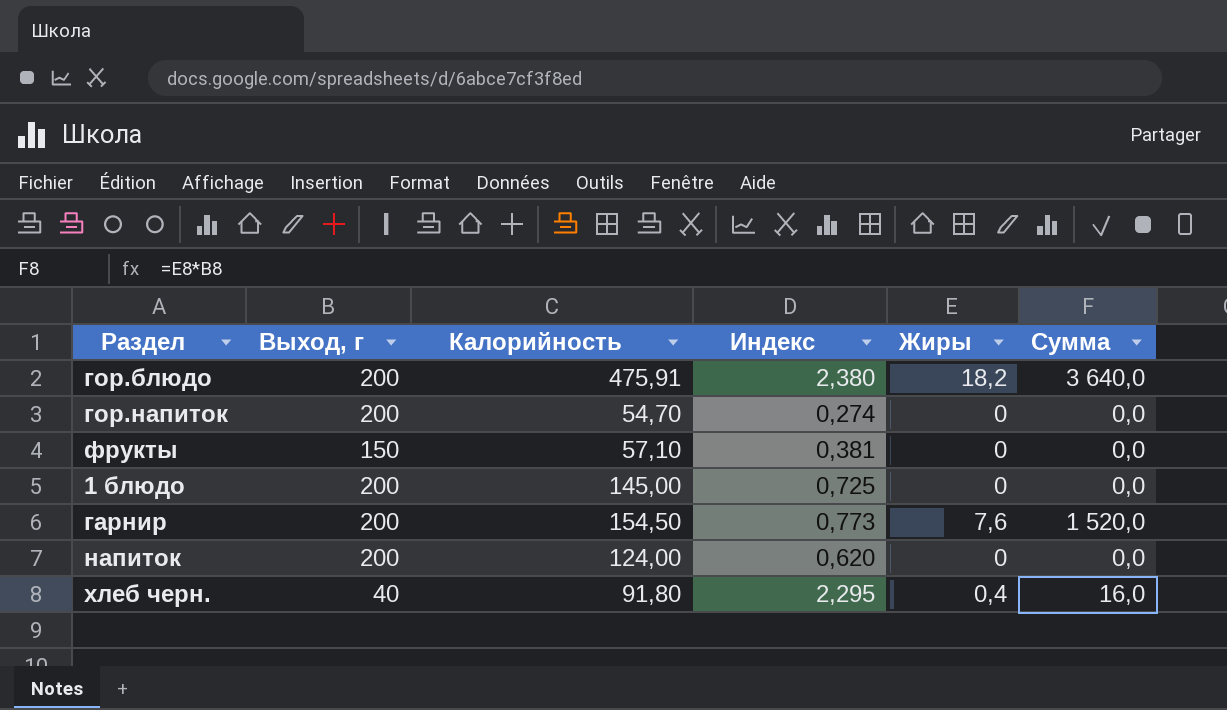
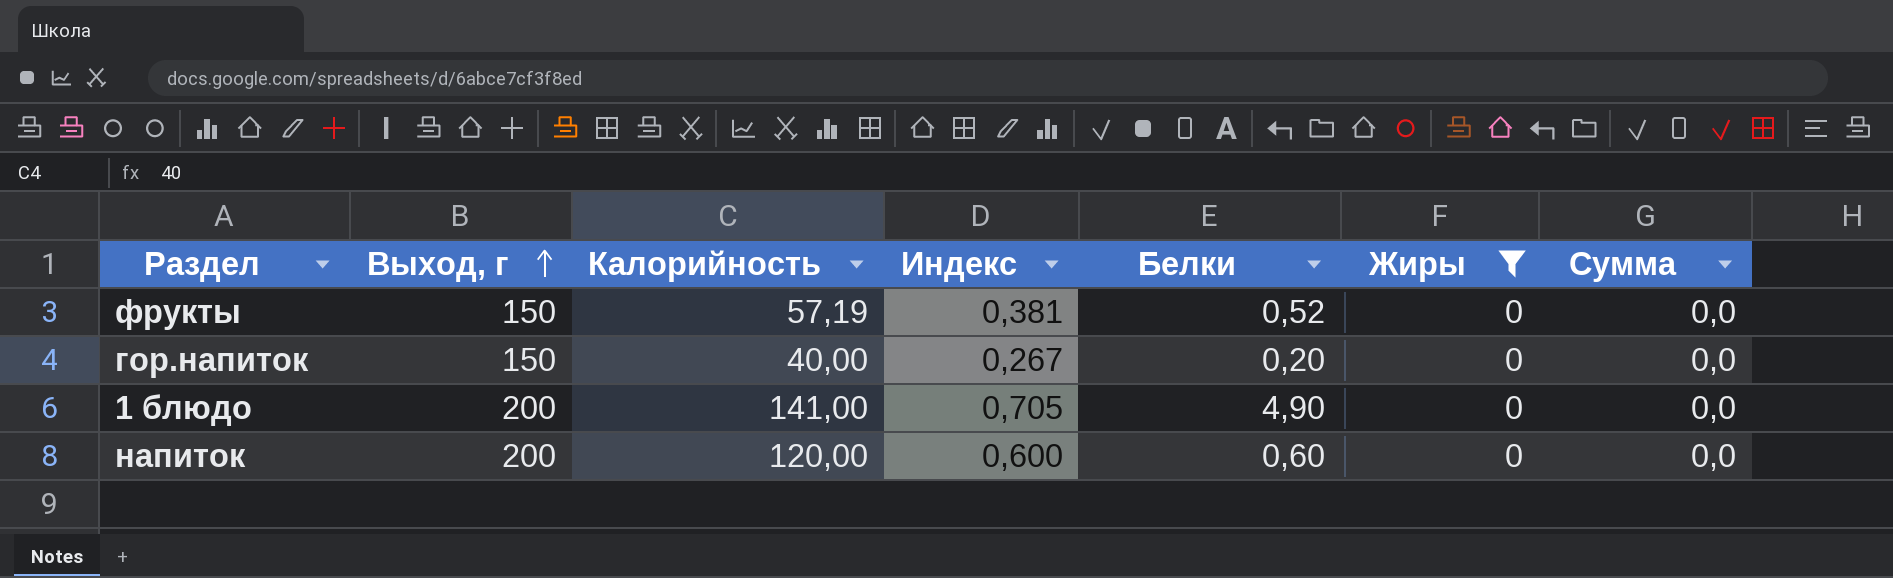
filter: none -> Жиры = 0
row order: none -> Выход, г ascending
column Белки | position: none -> 5
фрукты | Калорийность: 57,10 -> 57,19
гор.напиток | Выход, г: 200 -> 150
гор.напиток | Калорийность: 54,70 -> 40,00
гор.напиток | Индекс: 0,274 -> 0,267
1 блюдо | Калорийность: 145,00 -> 141,00
1 блюдо | Индекс: 0,725 -> 0,705
напиток | Калорийность: 124,00 -> 120,00
напиток | Индекс: 0,620 -> 0,600

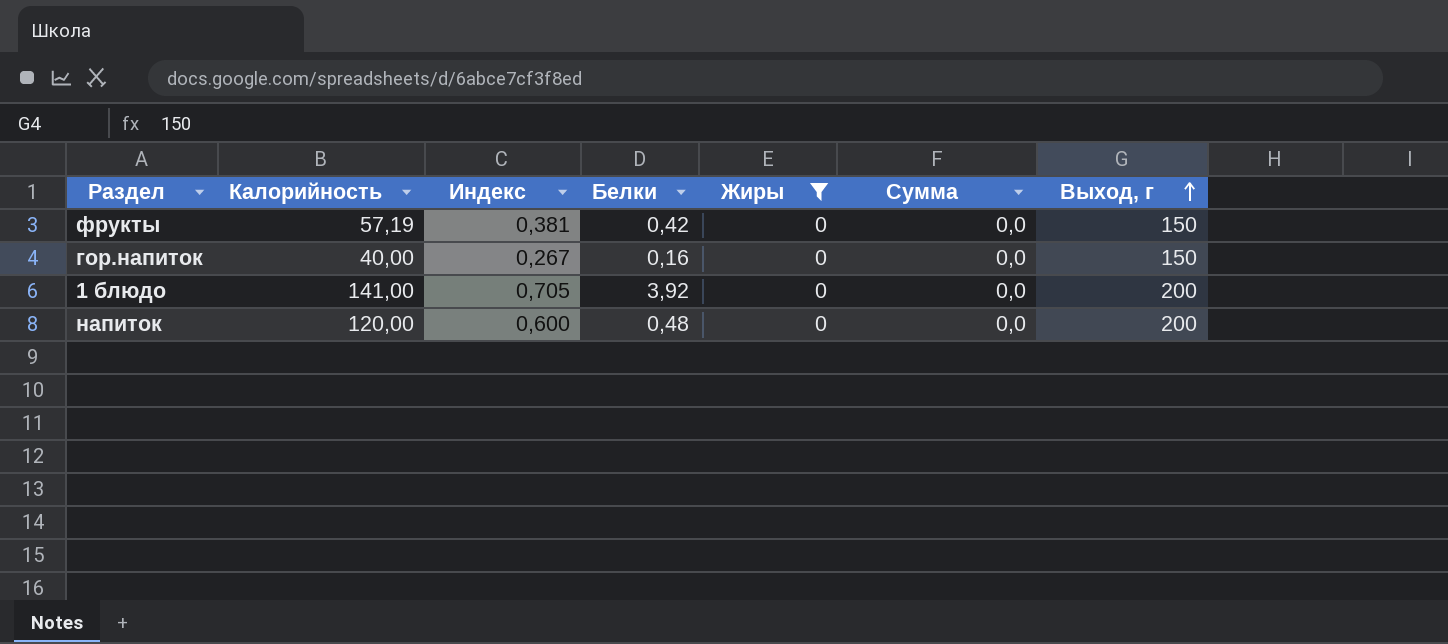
column Выход, г | position: 2 -> 7
фрукты | Белки: 0,52 -> 0,42
гор.напиток | Белки: 0,20 -> 0,16
1 блюдо | Белки: 4,90 -> 3,92
напиток | Белки: 0,60 -> 0,48

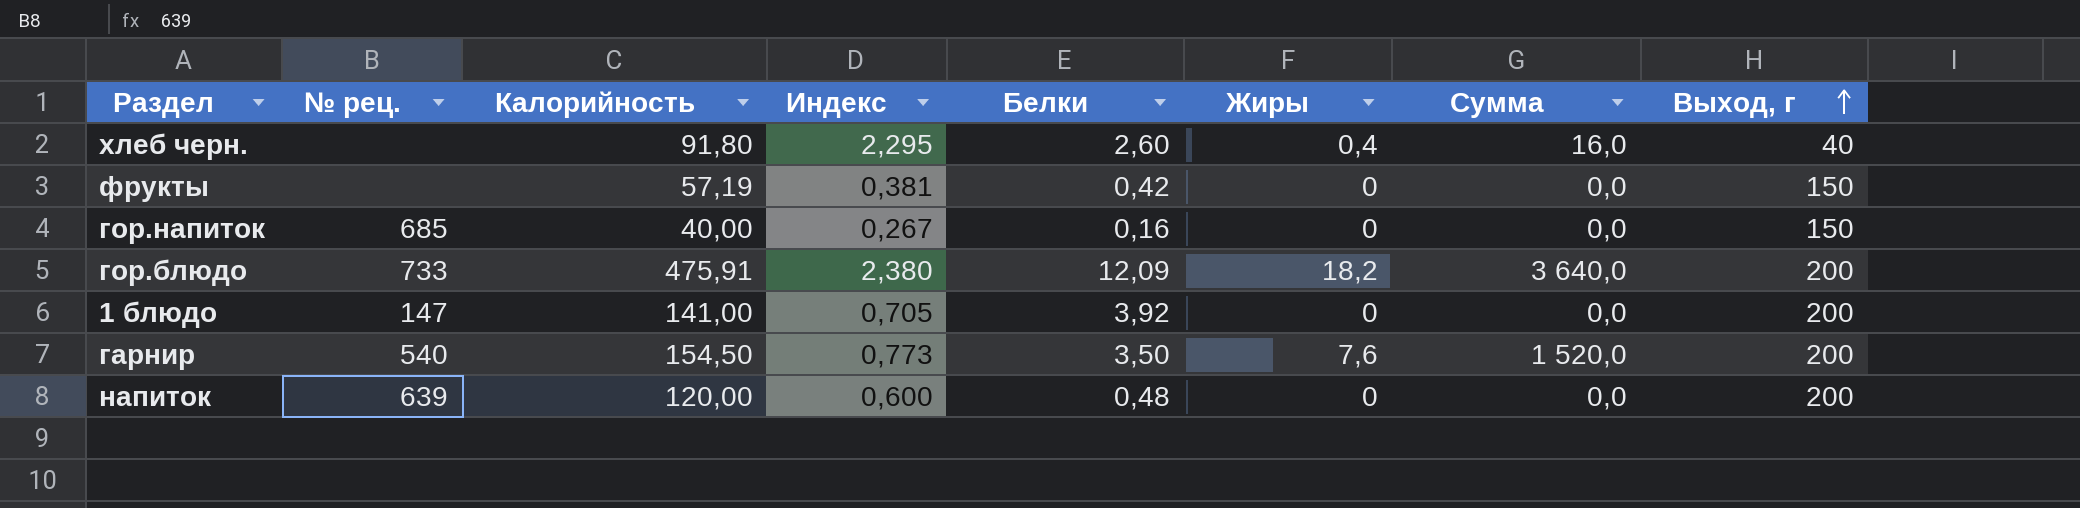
filter: Жиры = 0 -> none
column № рец. | position: none -> 2

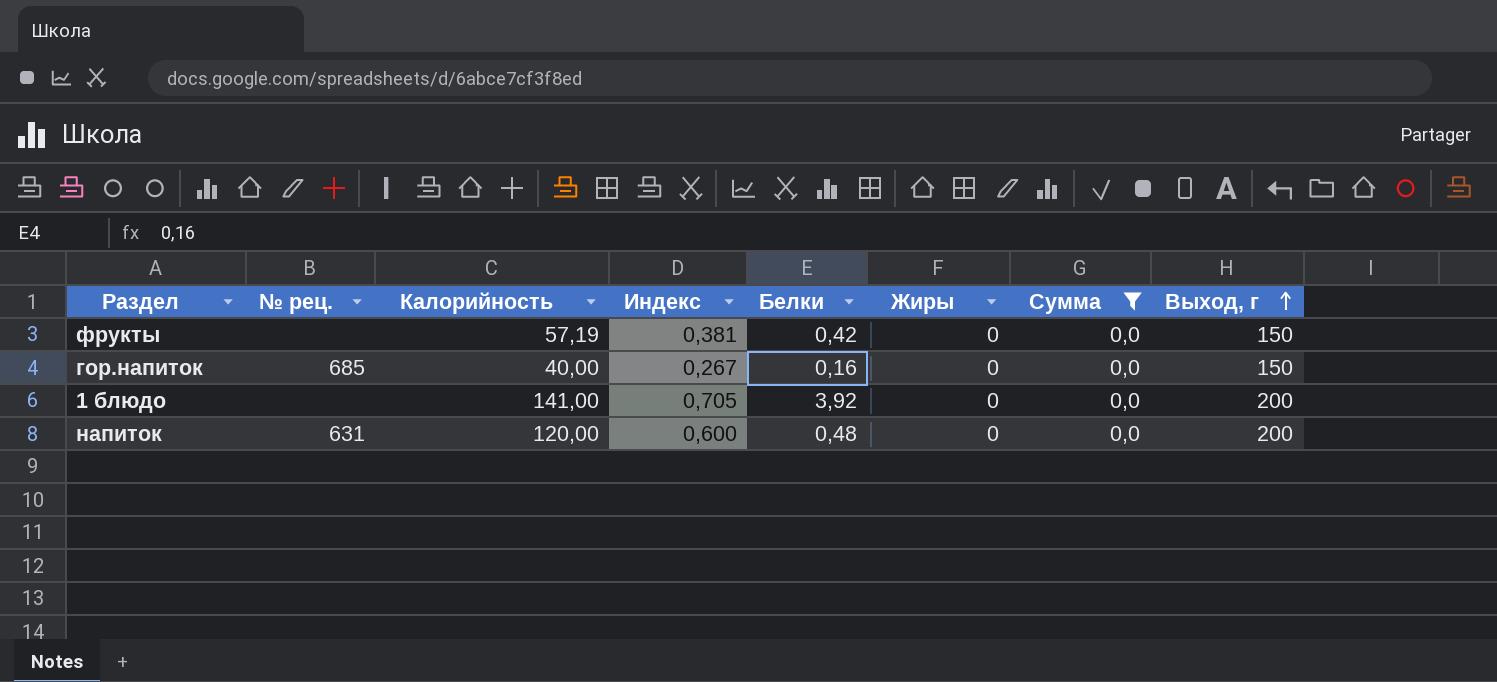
filter: none -> Сумма = 0,0
1 блюдо | № рец.: 147 -> none
напиток | № рец.: 639 -> 631

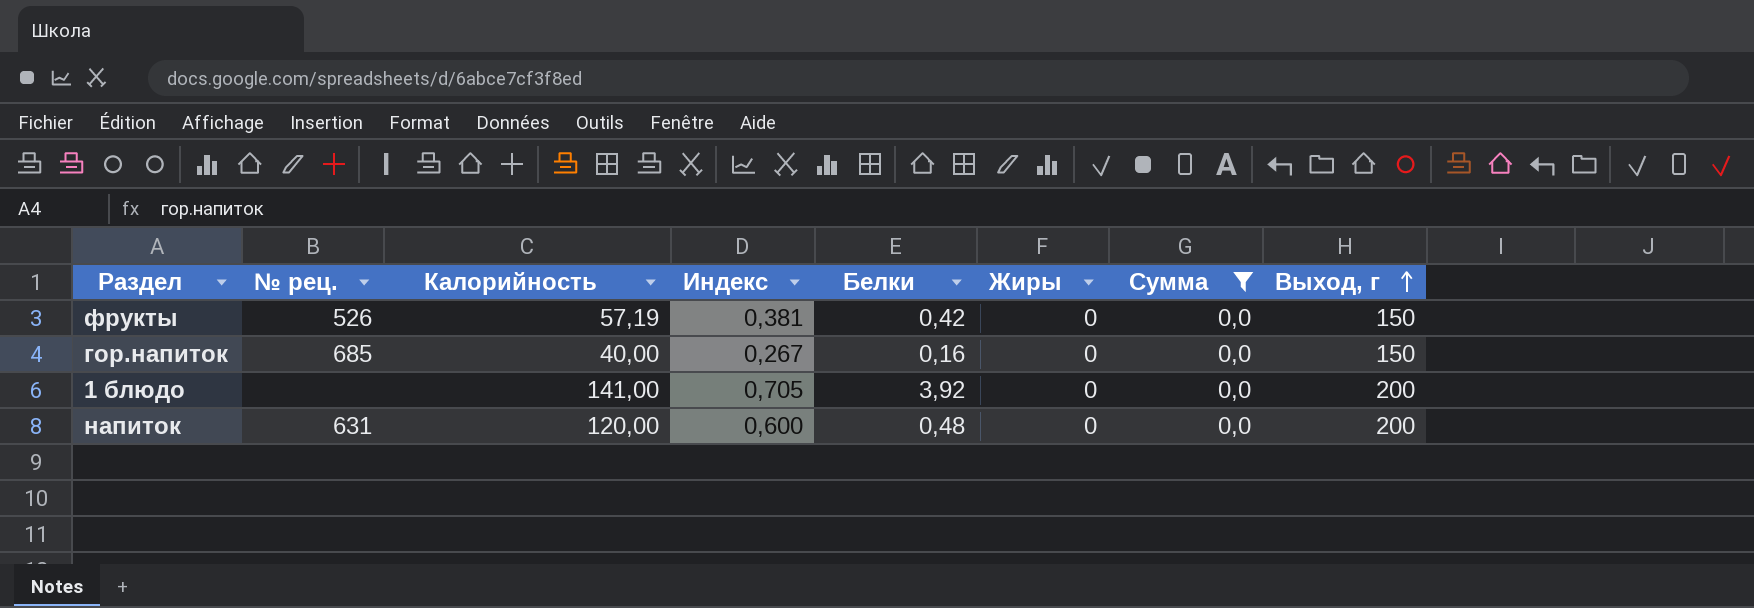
фрукты | № рец.: none -> 526

